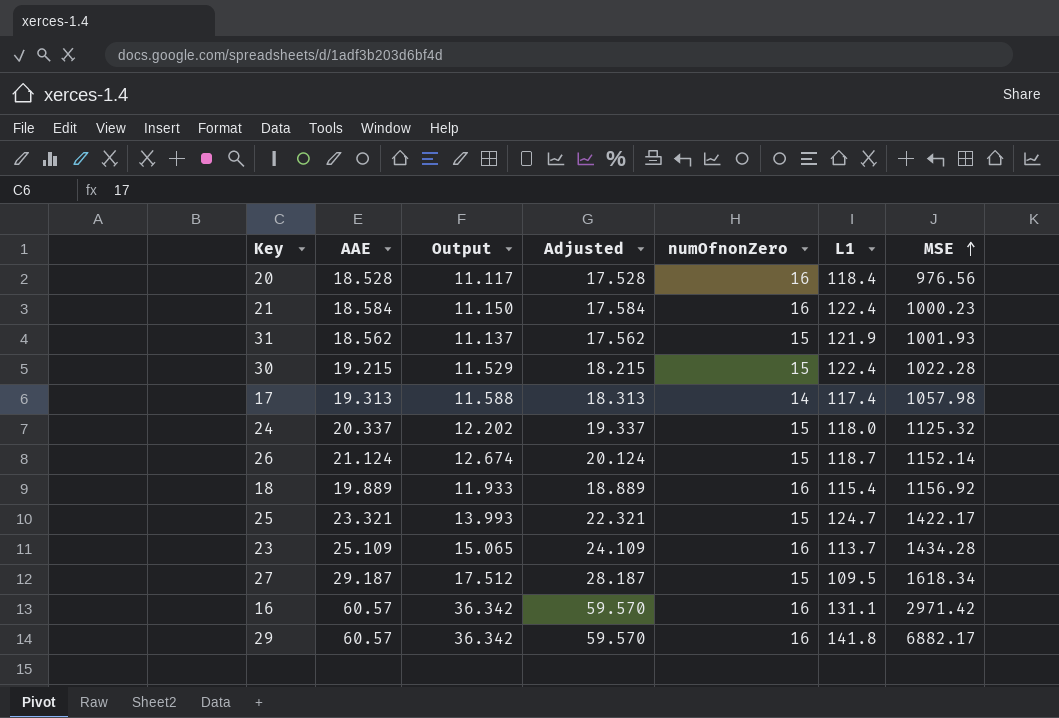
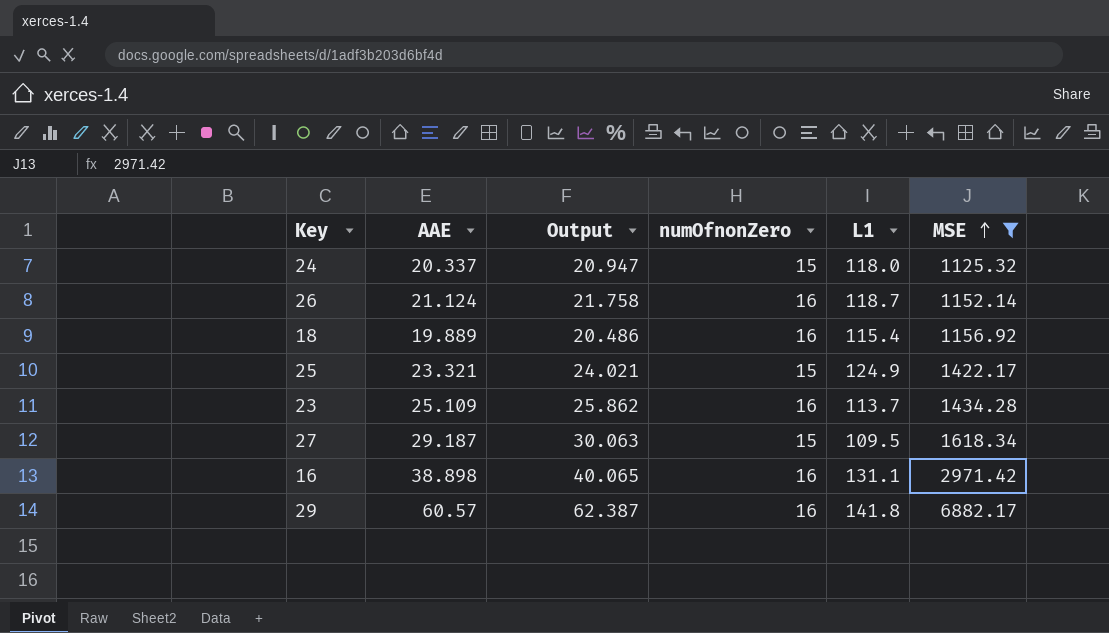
filter: none -> MSE >= 1125.32
column Adjusted | formula: [AAE] - 1 -> none
column Output | formula: [AAE] * 0.6 -> [AAE] * 1.03
26 | numOfnonZero: 15 -> 16
25 | L1: 124.7 -> 124.9
16 | AAE: 60.57 -> 38.898

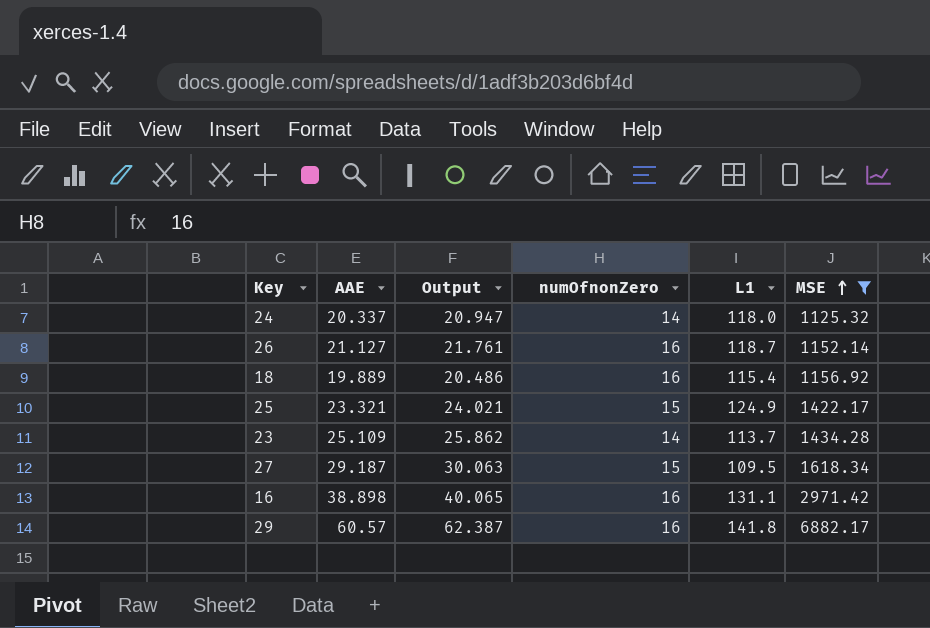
24 | numOfnonZero: 15 -> 14
26 | AAE: 21.124 -> 21.127
26 | Output: 21.758 -> 21.761
23 | numOfnonZero: 16 -> 14

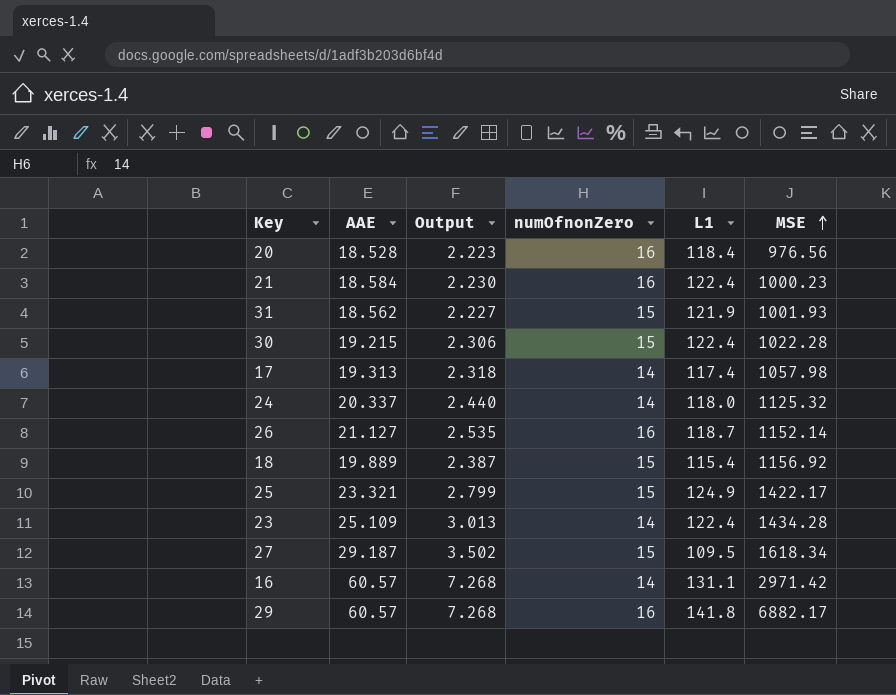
filter: MSE >= 1125.32 -> none
column Output | formula: [AAE] * 1.03 -> [AAE] * 0.12
18 | numOfnonZero: 16 -> 15
23 | L1: 113.7 -> 122.4
16 | AAE: 38.898 -> 60.57
16 | numOfnonZero: 16 -> 14

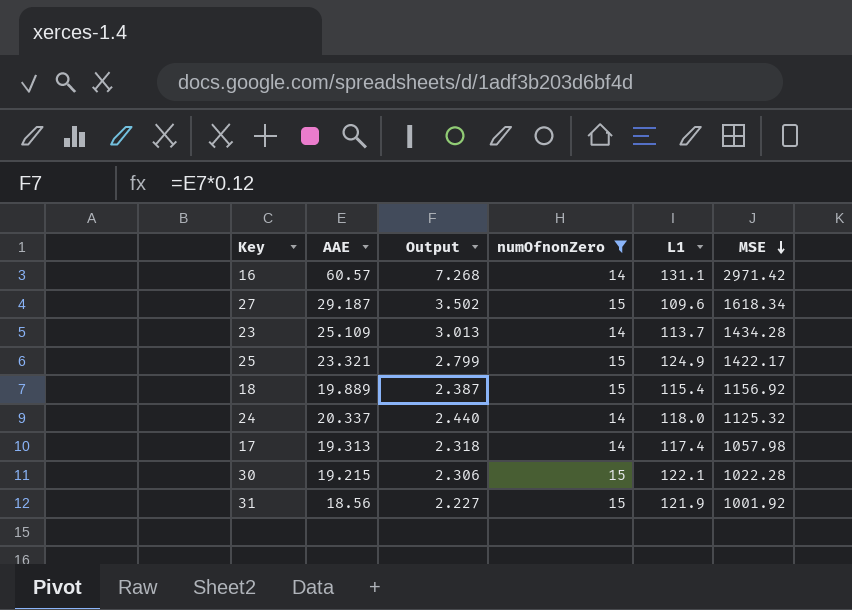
filter: none -> numOfnonZero != 16
row order: MSE ascending -> MSE descending
27 | L1: 109.5 -> 109.6
23 | L1: 122.4 -> 113.7
30 | L1: 122.4 -> 122.1
31 | AAE: 18.562 -> 18.56
31 | MSE: 1001.93 -> 1001.92

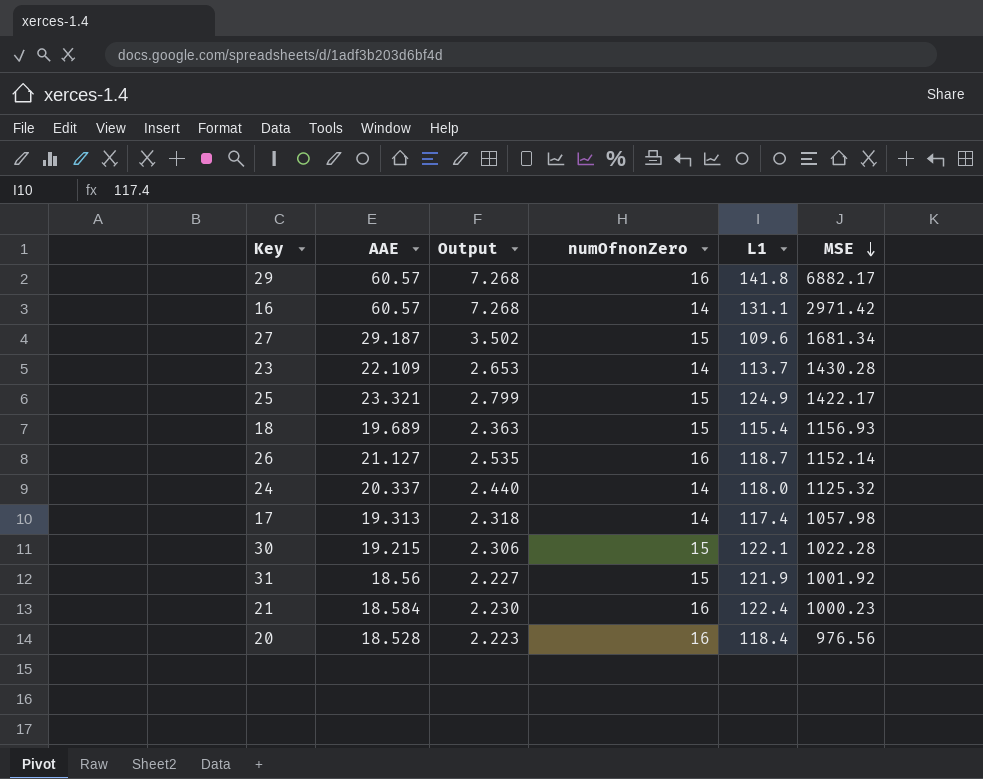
filter: numOfnonZero != 16 -> none
27 | MSE: 1618.34 -> 1681.34
23 | AAE: 25.109 -> 22.109
23 | Output: 3.013 -> 2.653
23 | MSE: 1434.28 -> 1430.28
18 | AAE: 19.889 -> 19.689
18 | Output: 2.387 -> 2.363
18 | MSE: 1156.92 -> 1156.93

